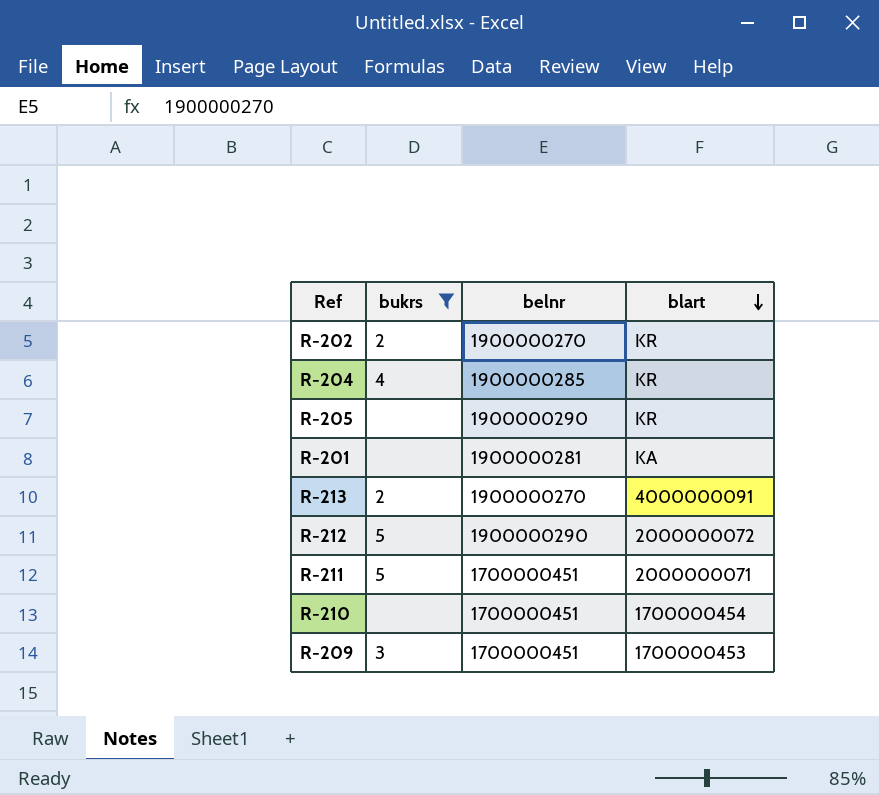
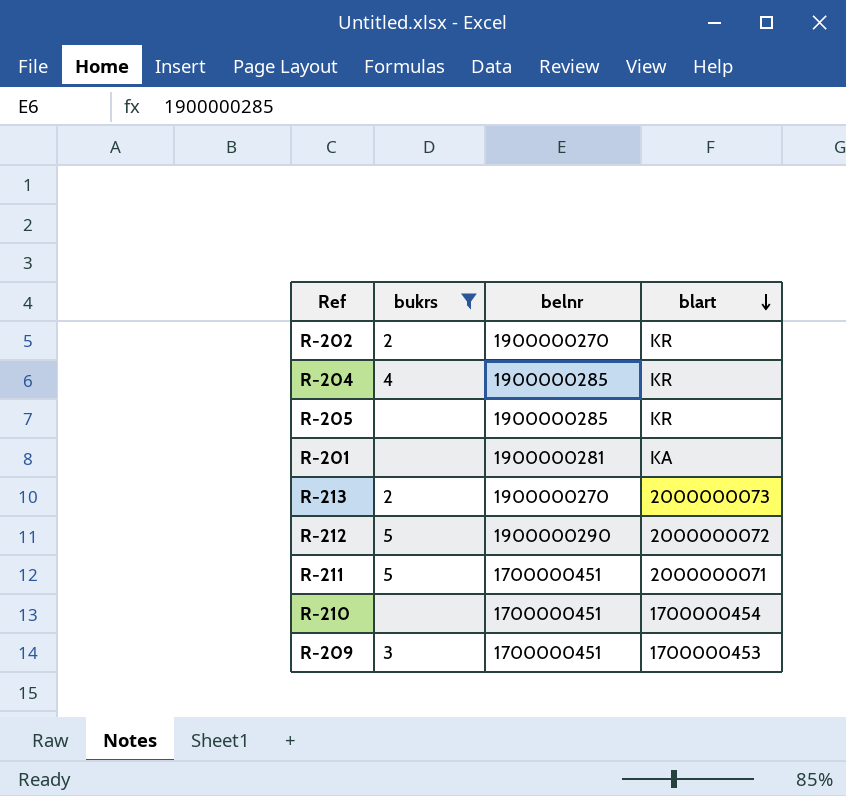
R-205 | belnr: 1900000290 -> 1900000285
R-213 | blart: 4000000091 -> 2000000073

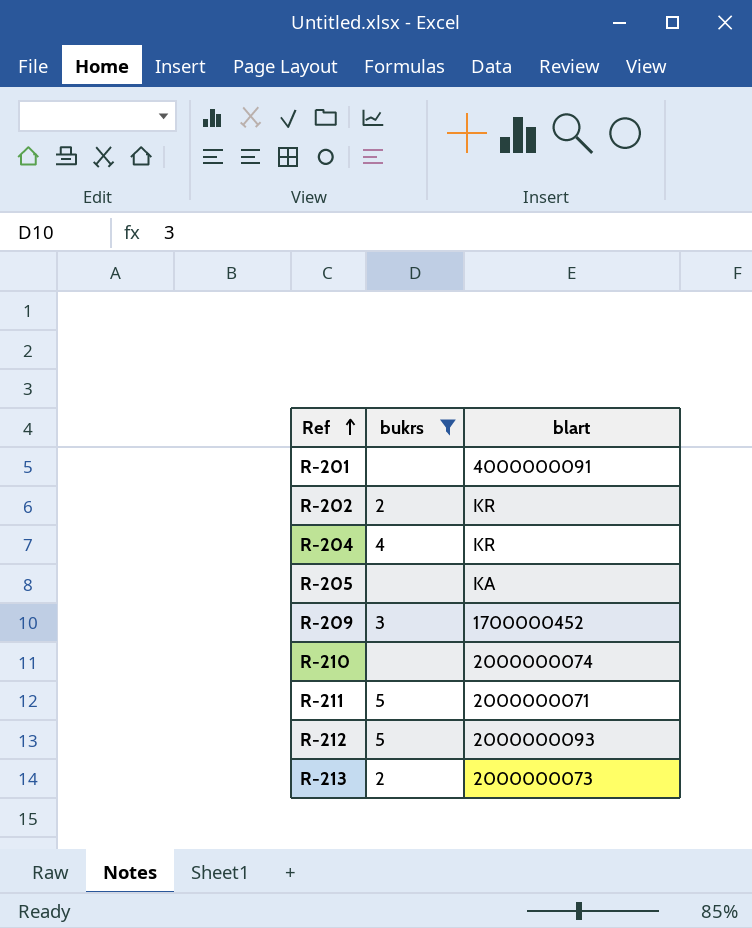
row order: blart descending -> Ref ascending
column belnr | position: 3 -> none
R-201 | blart: KA -> 4000000091
R-205 | blart: KR -> KA
R-209 | blart: 1700000453 -> 1700000452
R-210 | blart: 1700000454 -> 2000000074
R-212 | blart: 2000000072 -> 2000000093

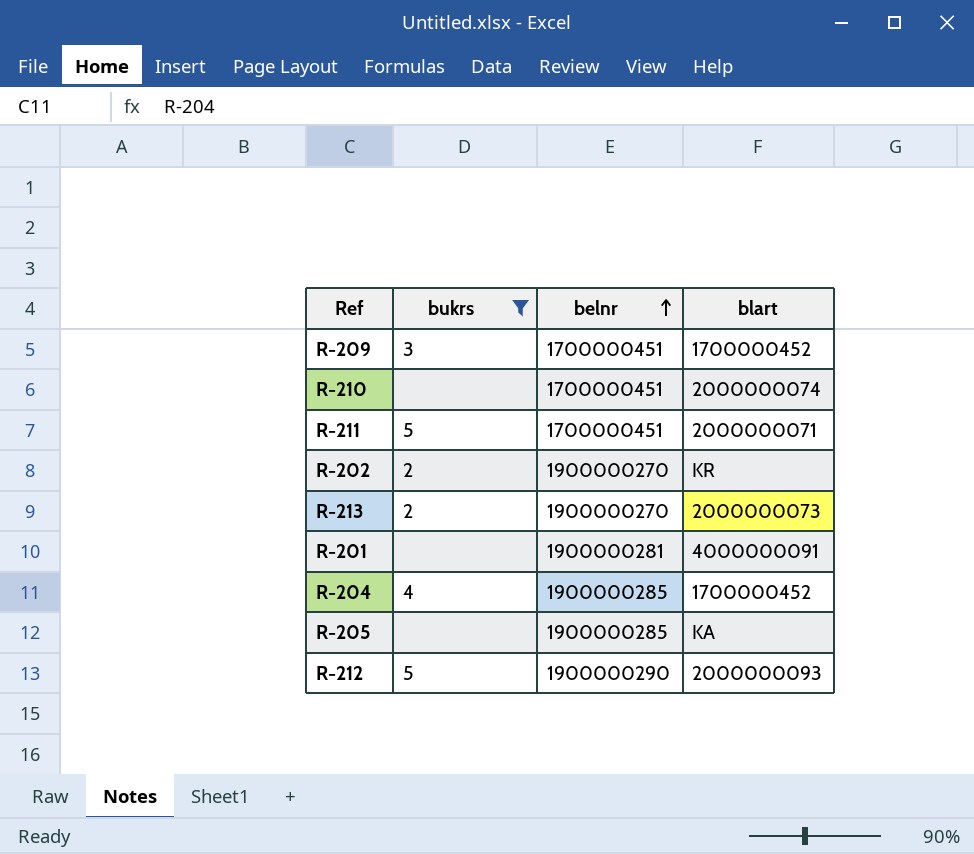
row order: Ref ascending -> belnr ascending
column belnr | position: none -> 3
R-204 | blart: KR -> 1700000452

